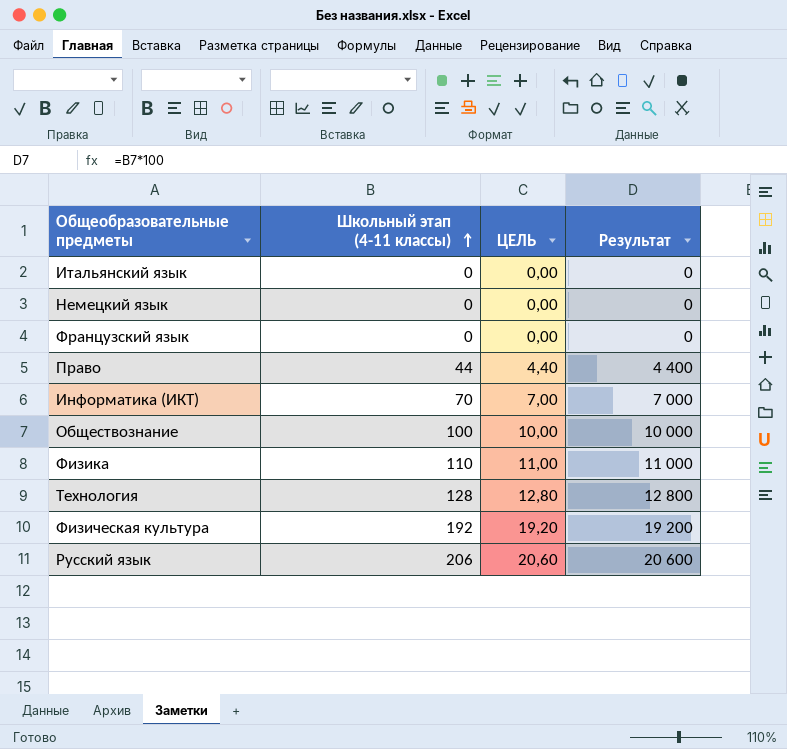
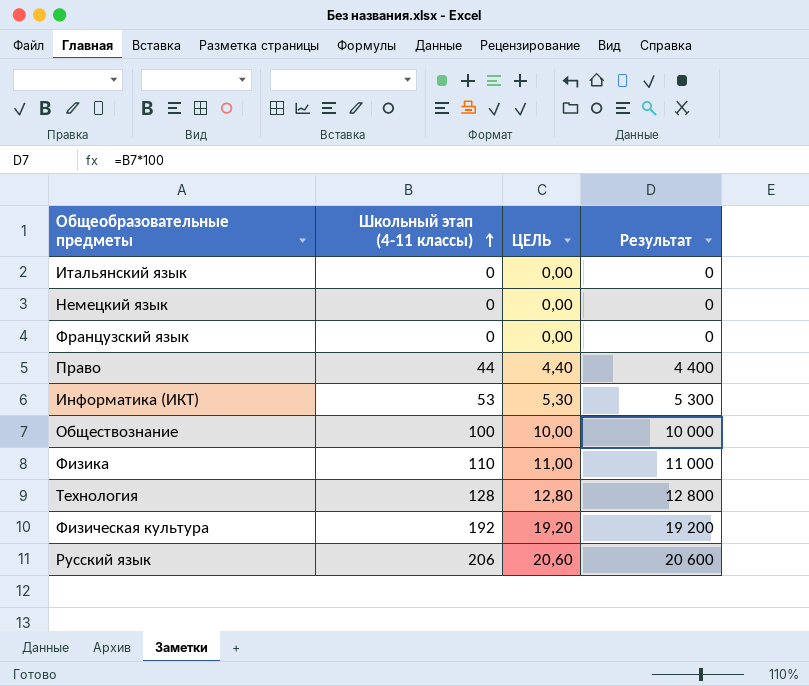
Информатика (ИКТ) | Школьный этап (4-11 классы): 70 -> 53
Информатика (ИКТ) | ЦЕЛЬ: 7,00 -> 5,30
Информатика (ИКТ) | Результат: 7 000 -> 5 300

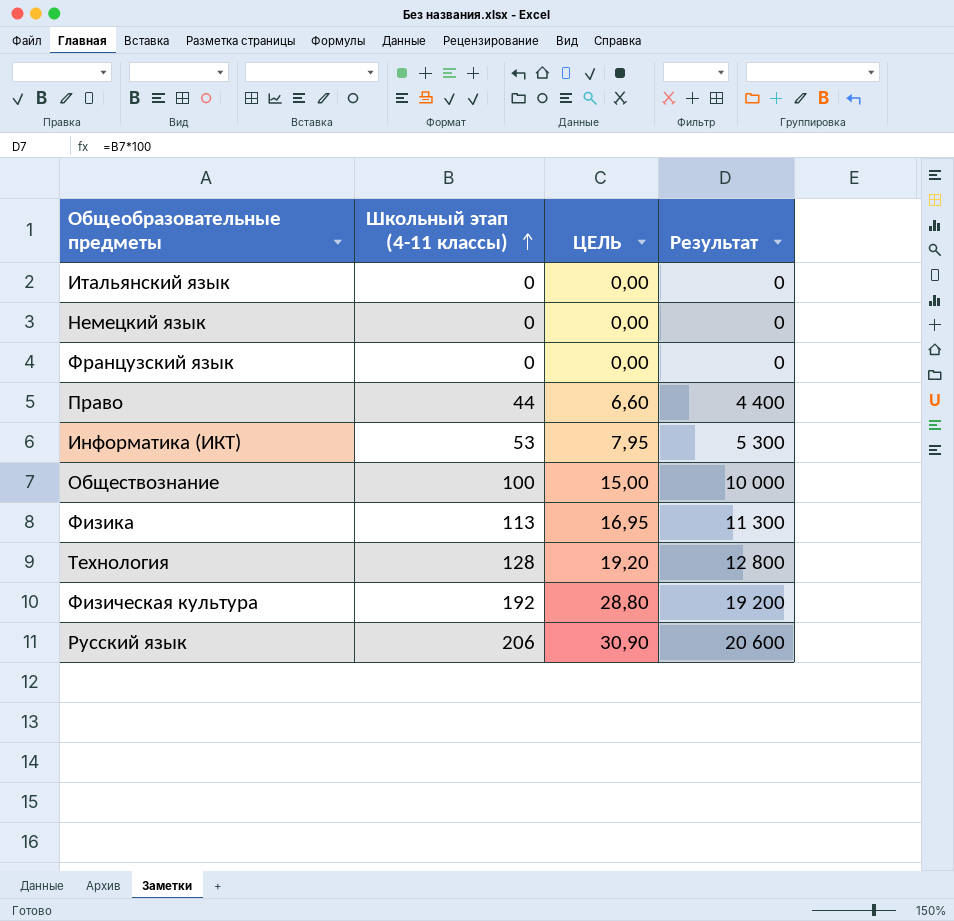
column ЦЕЛЬ | formula: [Школьный этап (4-11 классы)] * 0,1 -> [Школьный этап (4-11 классы)] * 0,15
Физика | Школьный этап (4-11 классы): 110 -> 113
Физика | Результат: 11 000 -> 11 300

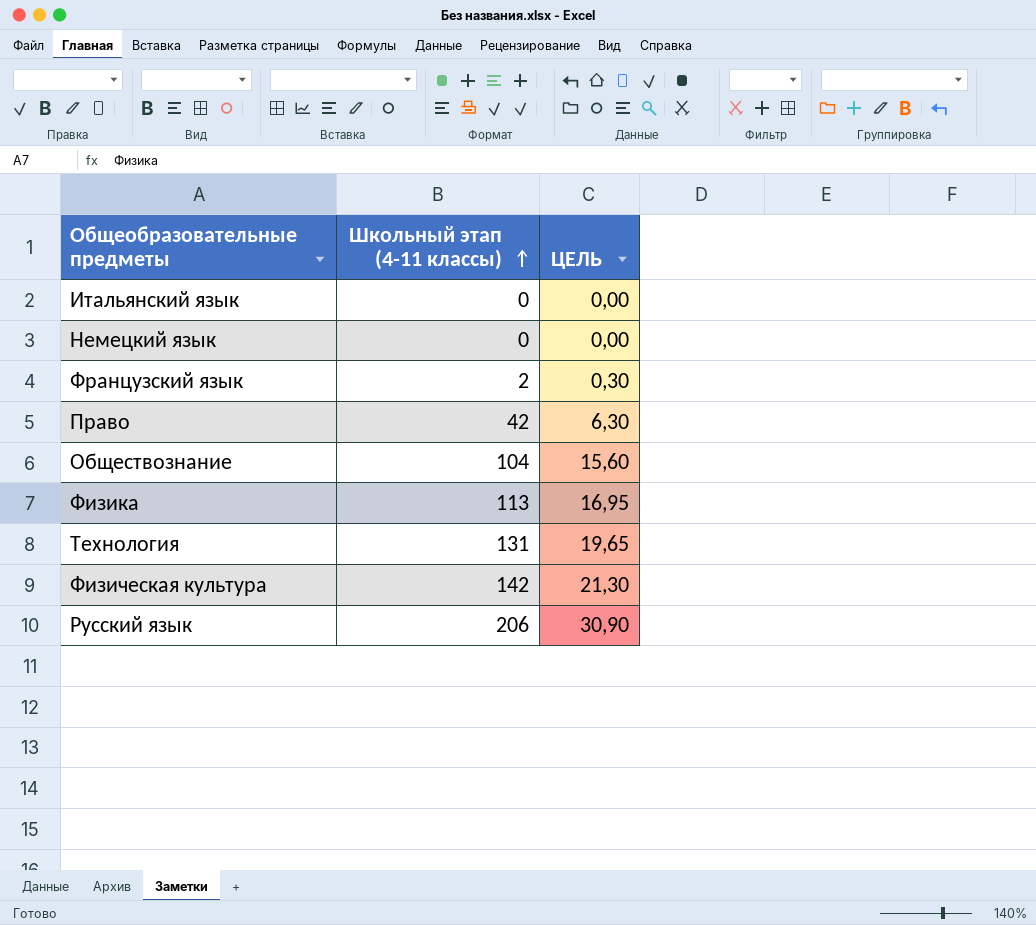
column Результат | formula: [Школьный этап (4-11 классы)] * 100 -> none
row Информатика (ИКТ): 53 | 7,95 | 5 300 -> none
Французский язык | Школьный этап (4-11 классы): 0 -> 2
Французский язык | ЦЕЛЬ: 0,00 -> 0,30
Право | Школьный этап (4-11 классы): 44 -> 42
Право | ЦЕЛЬ: 6,60 -> 6,30
Обществознание | Школьный этап (4-11 классы): 100 -> 104
Обществознание | ЦЕЛЬ: 15,00 -> 15,60
Технология | Школьный этап (4-11 классы): 128 -> 131
Технология | ЦЕЛЬ: 19,20 -> 19,65
Физическая культура | Школьный этап (4-11 классы): 192 -> 142
Физическая культура | ЦЕЛЬ: 28,80 -> 21,30

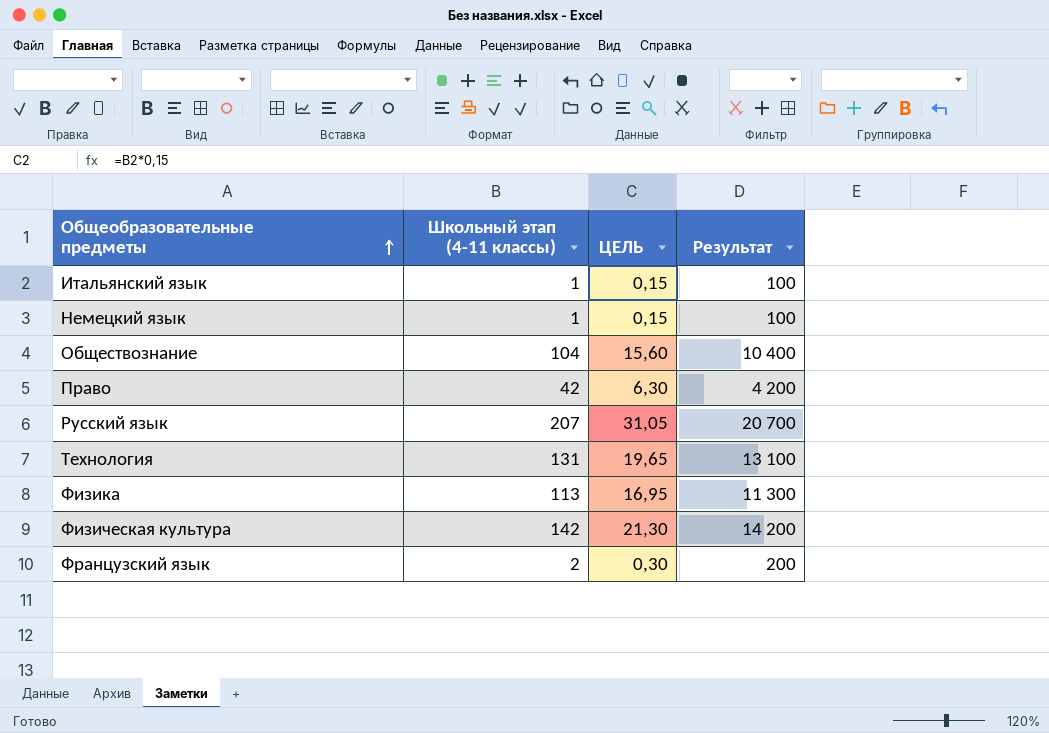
row order: Школьный этап (4-11 классы) ascending -> Общеобразовательные предметы ascending
column Результат | formula: none -> [Школьный этап (4-11 классы)] * 100
Итальянский язык | Школьный этап (4-11 классы): 0 -> 1
Итальянский язык | ЦЕЛЬ: 0,00 -> 0,15
Немецкий язык | Школьный этап (4-11 классы): 0 -> 1
Немецкий язык | ЦЕЛЬ: 0,00 -> 0,15
Русский язык | Школьный этап (4-11 классы): 206 -> 207
Русский язык | ЦЕЛЬ: 30,90 -> 31,05

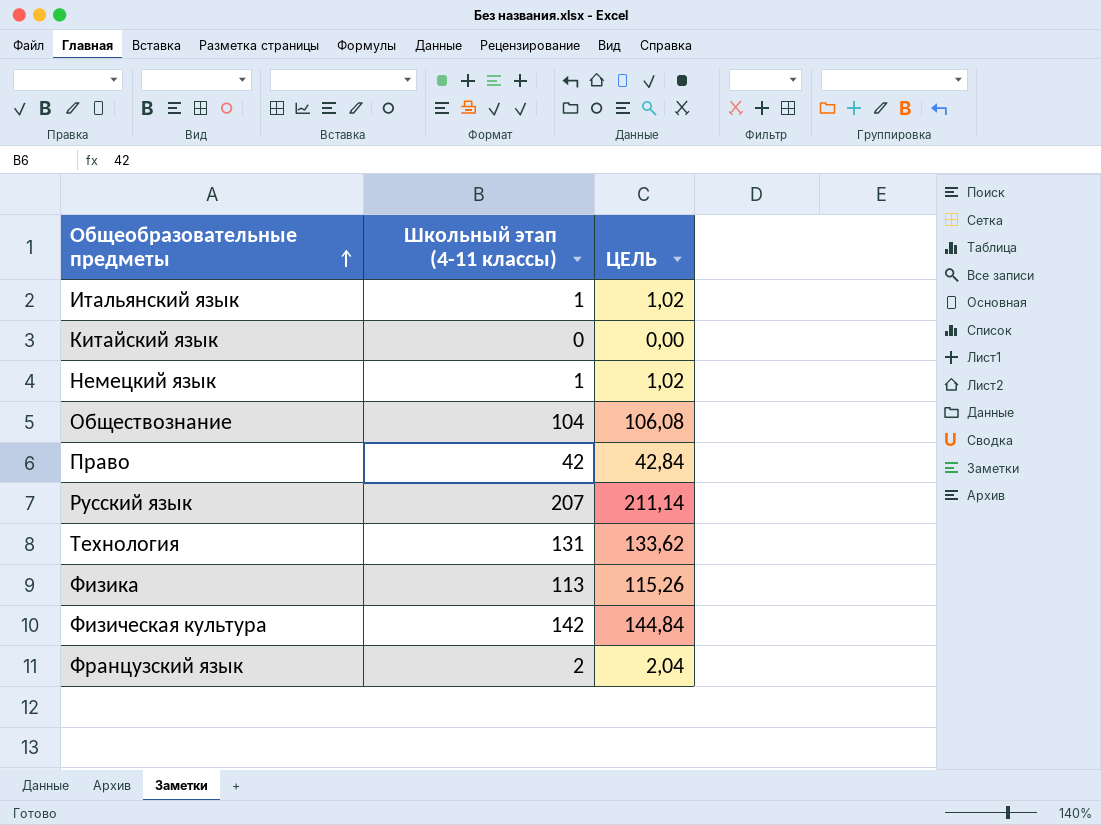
column Результат | formula: [Школьный этап (4-11 классы)] * 100 -> none
column ЦЕЛЬ | formula: [Школьный этап (4-11 классы)] * 0,15 -> [Школьный этап (4-11 классы)] * 1,02
row Китайский язык: none -> 0 | 0,00

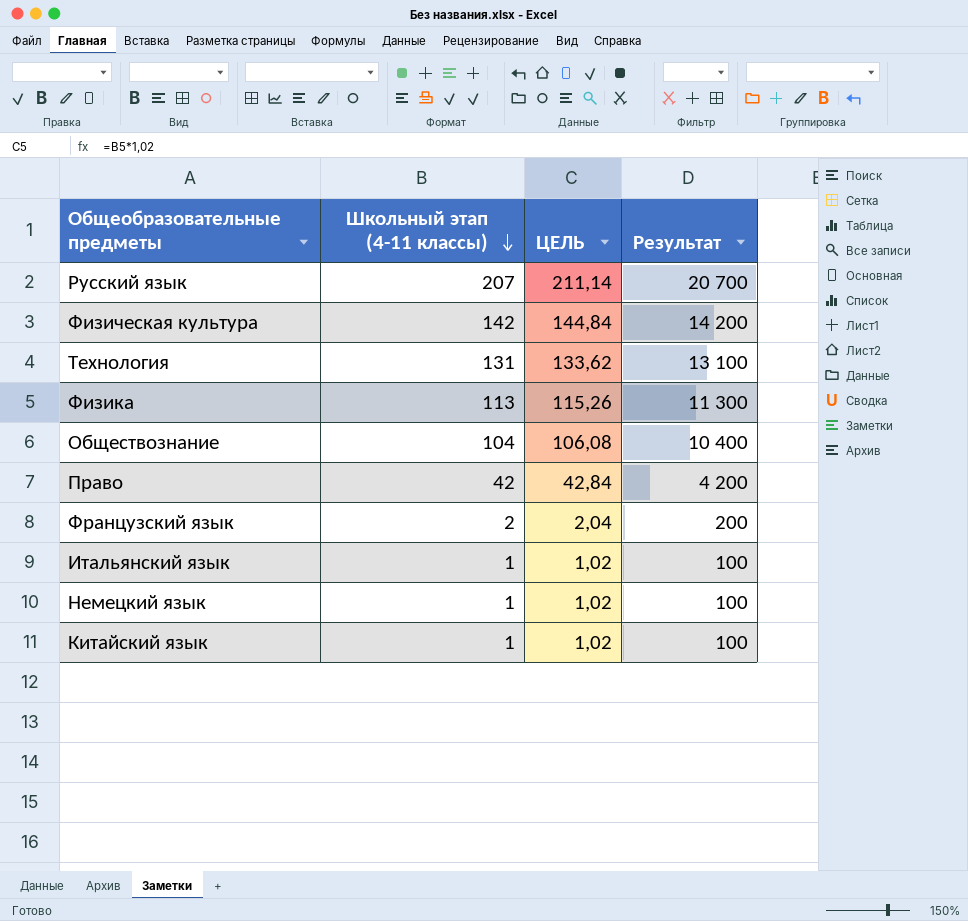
row order: Общеобразовательные предметы ascending -> Школьный этап (4-11 классы) descending
column Результат | formula: none -> [Школьный этап (4-11 классы)] * 100
Китайский язык | Школьный этап (4-11 классы): 0 -> 1
Китайский язык | ЦЕЛЬ: 0,00 -> 1,02

